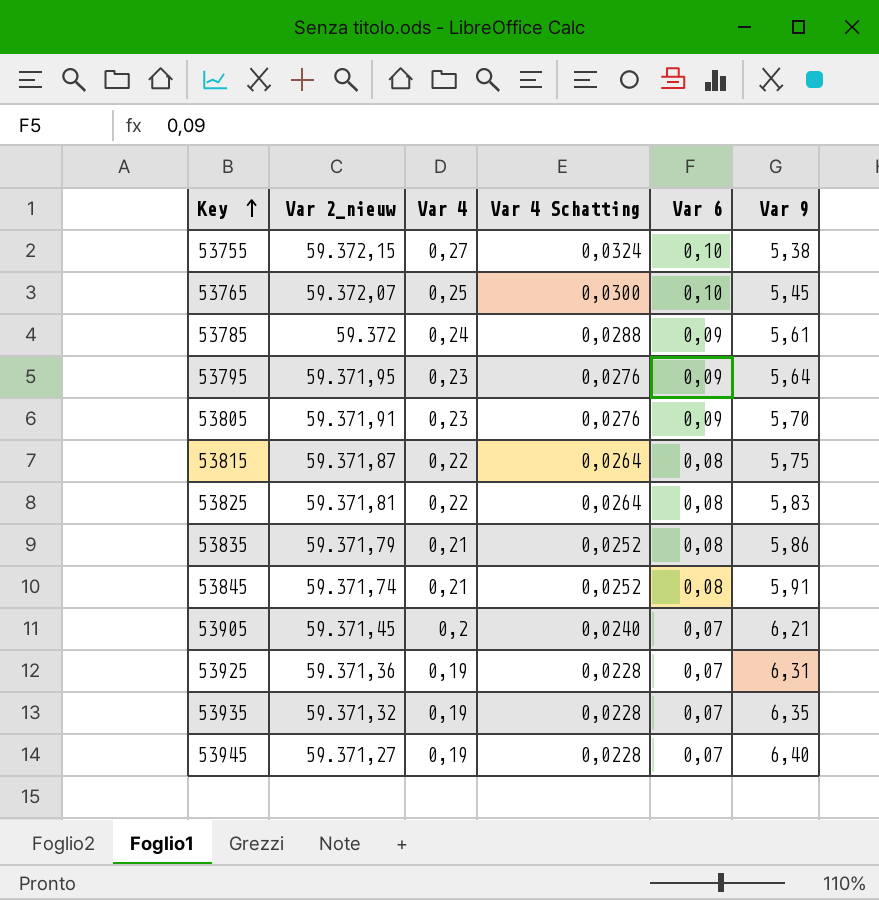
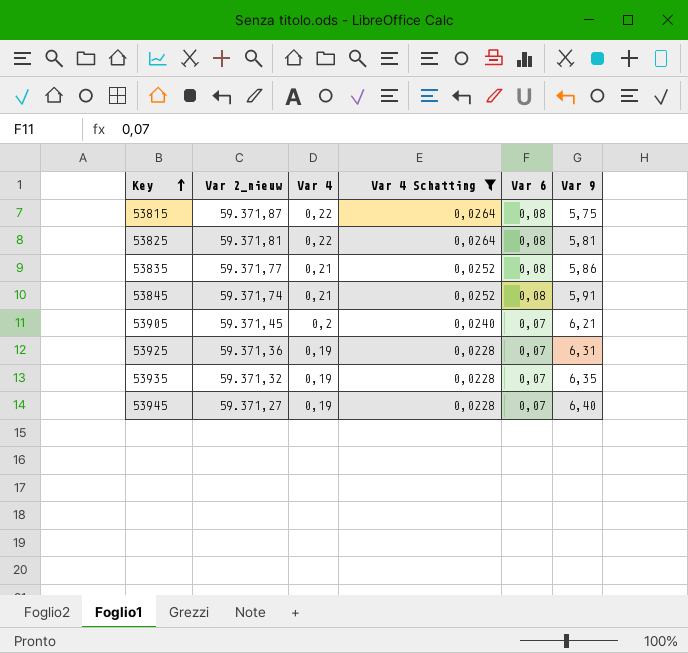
filter: none -> Var 4 Schatting <= 0,0264
53825 | Var 9: 5,83 -> 5,81
53835 | Var 2_nieuw: 59.371,79 -> 59.371,77

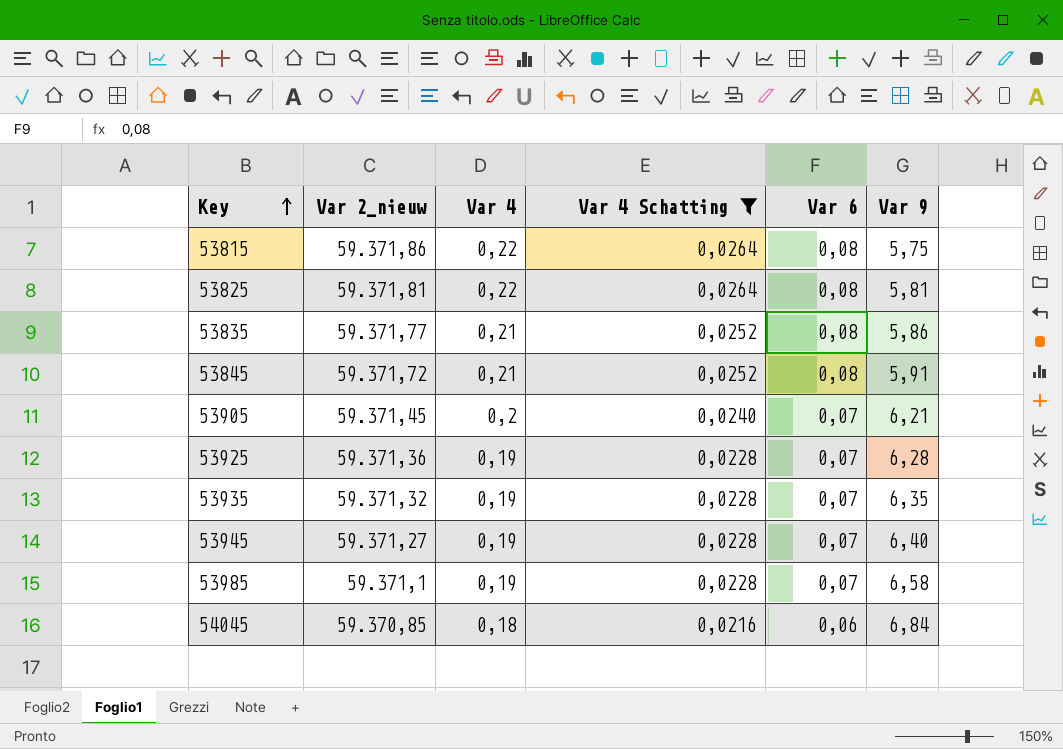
53815 | Var 2_nieuw: 59.371,87 -> 59.371,86
53845 | Var 2_nieuw: 59.371,74 -> 59.371,72
53925 | Var 9: 6,31 -> 6,28
row 53985: none -> 59.371,1 | 0,19 | 0,0228 | 0,07 | 6,58
row 54045: none -> 59.370,85 | 0,18 | 0,0216 | 0,06 | 6,84

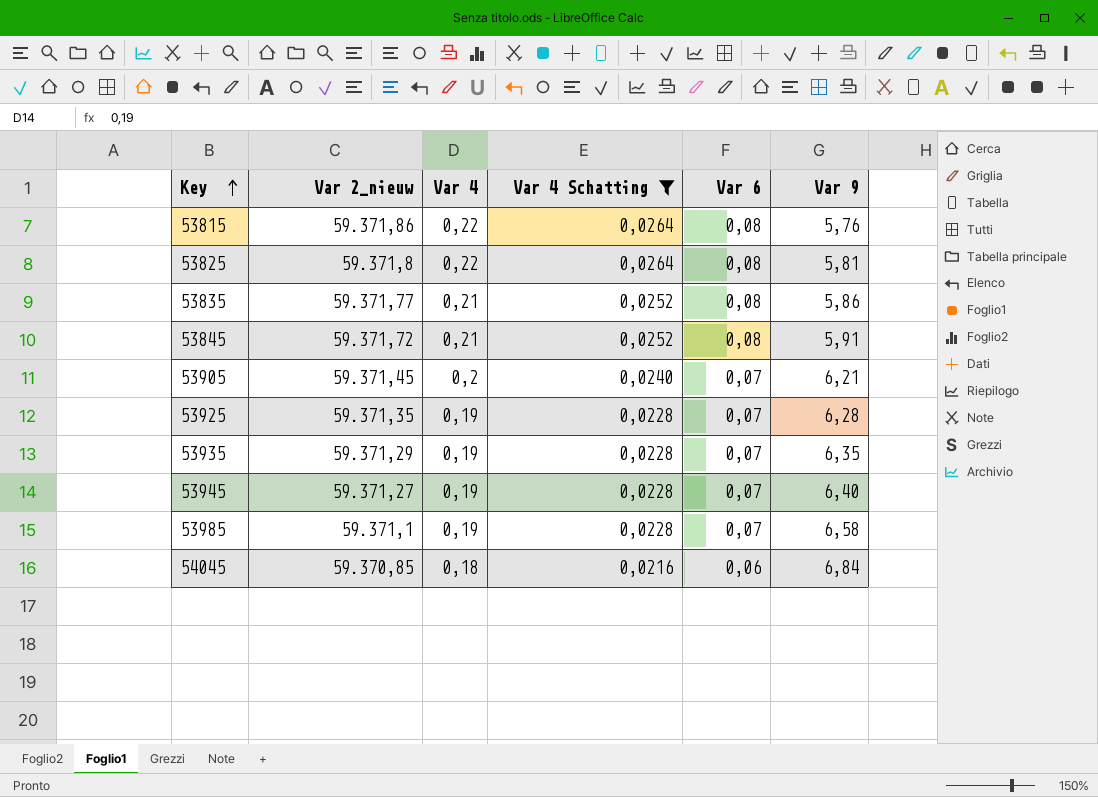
53815 | Var 9: 5,75 -> 5,76
53825 | Var 2_nieuw: 59.371,81 -> 59.371,8
53925 | Var 2_nieuw: 59.371,36 -> 59.371,35
53935 | Var 2_nieuw: 59.371,32 -> 59.371,29

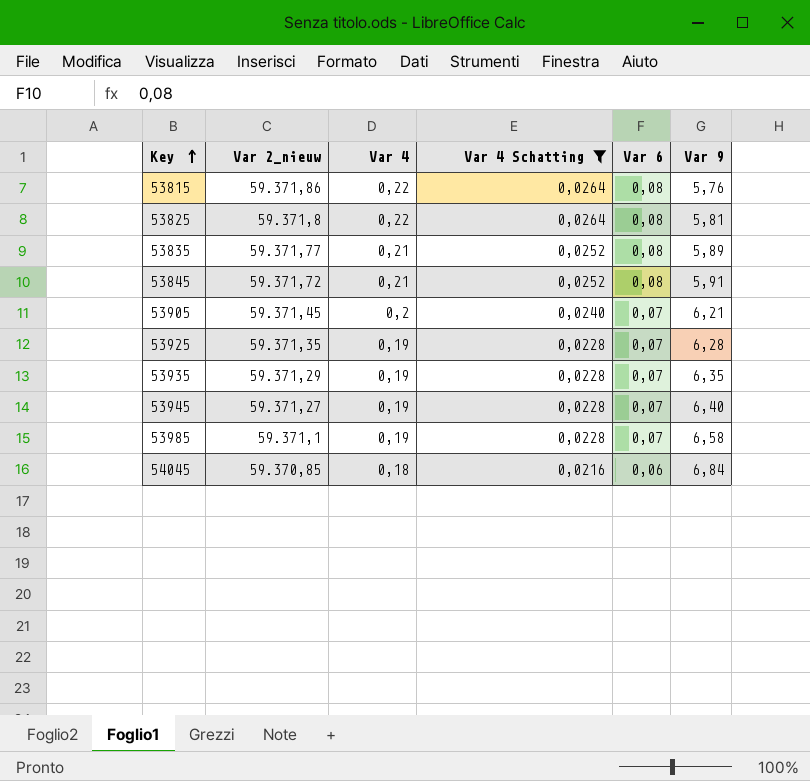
53835 | Var 9: 5,86 -> 5,89

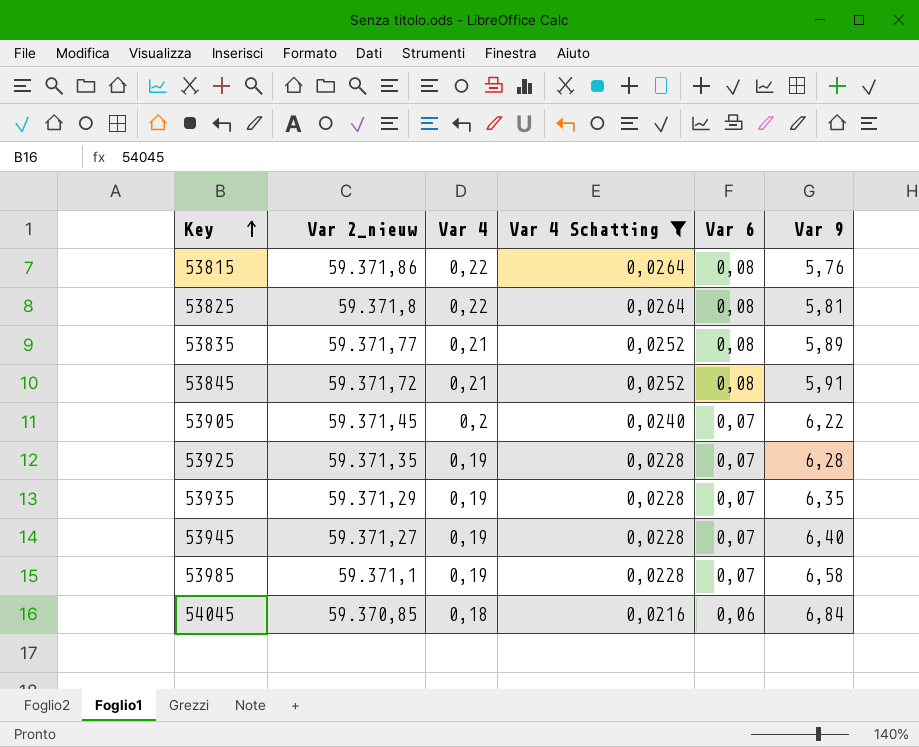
53905 | Var 9: 6,21 -> 6,22

